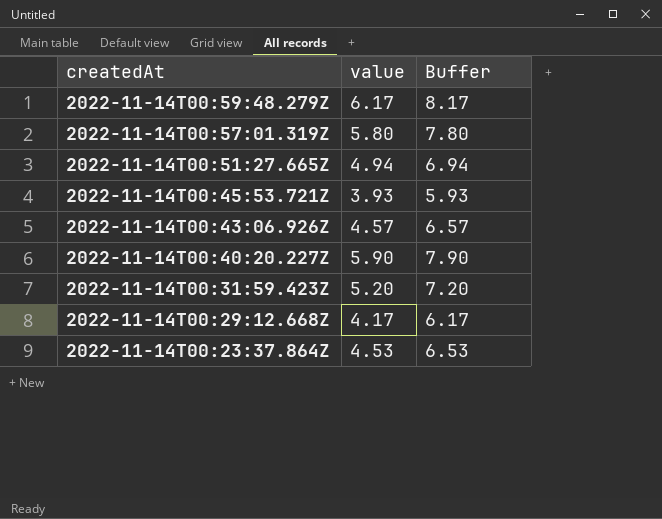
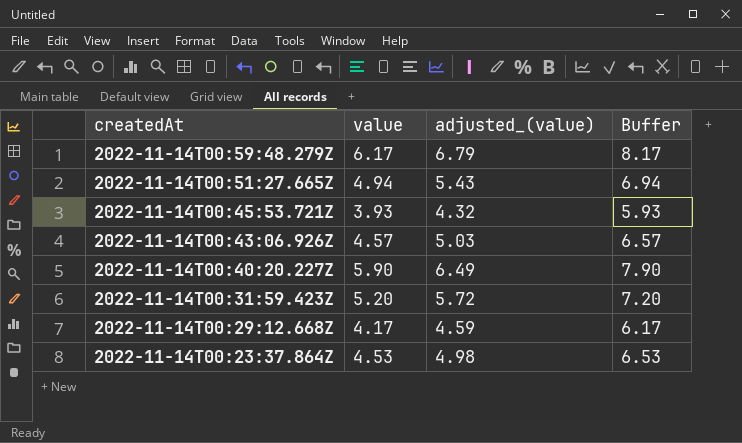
column adjusted_(value) | formula: none -> [value] * 1.1
row 2022-11-14T00:57:01.319Z: 5.80 | 7.80 -> none

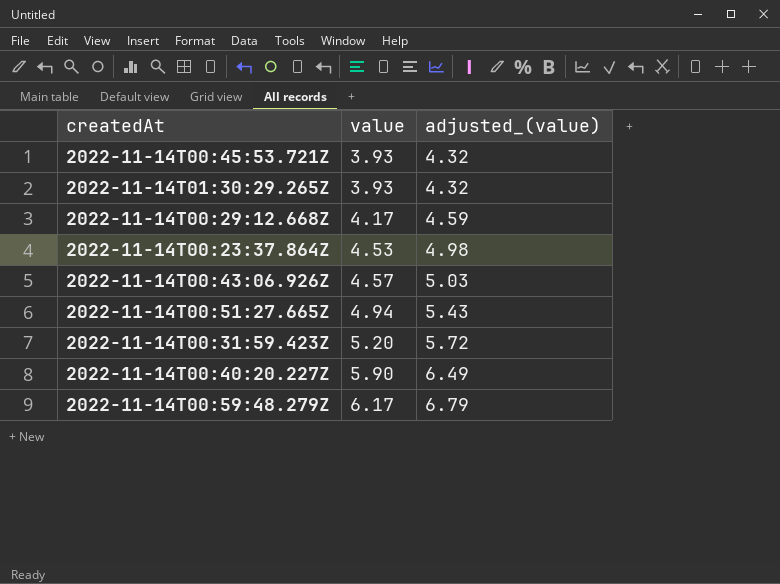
row order: createdAt descending -> value ascending
column Buffer | formula: [value] + 2 -> none
row 2022-11-14T01:30:29.265Z: none -> 3.93 | 4.32

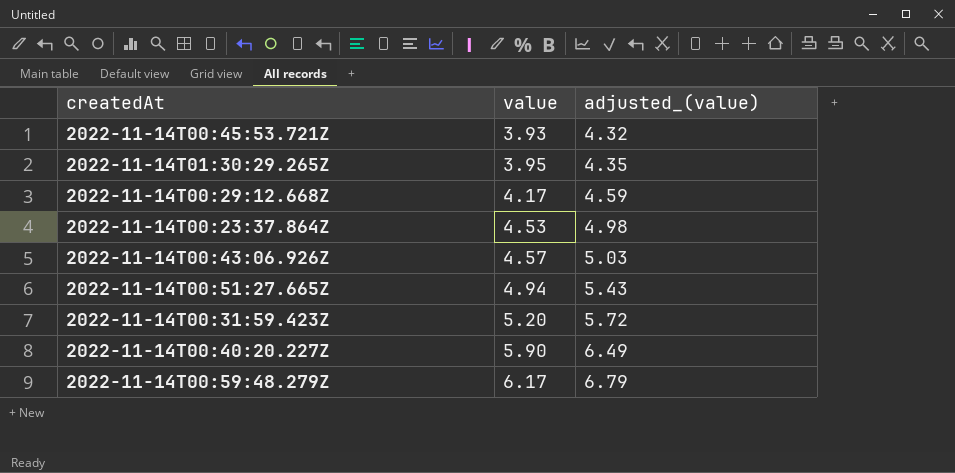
2022-11-14T01:30:29.265Z | value: 3.93 -> 3.95
2022-11-14T01:30:29.265Z | adjusted_(value): 4.32 -> 4.35

